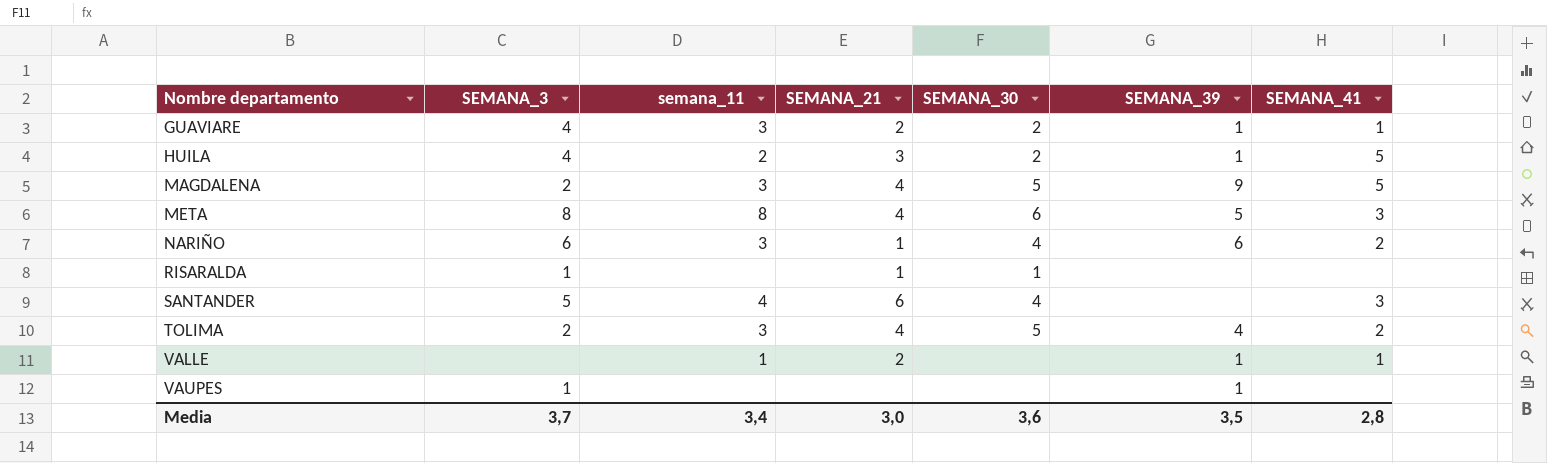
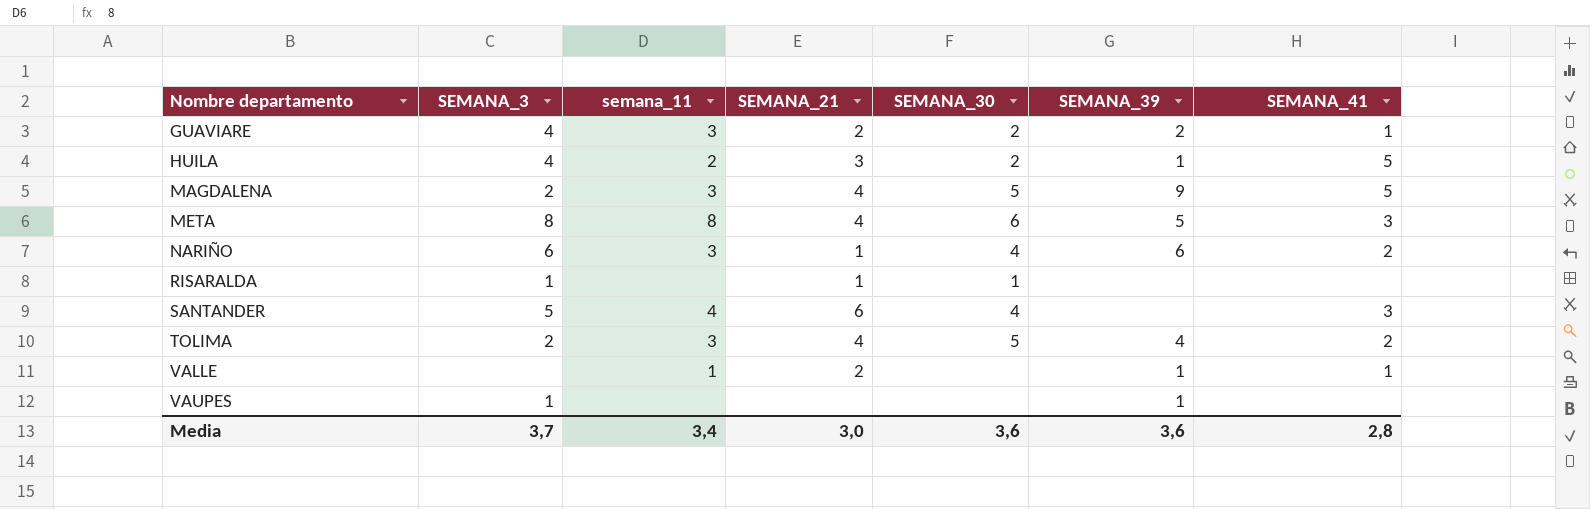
GUAVIARE | SEMANA_39: 1 -> 2
Media | SEMANA_39: 3,5 -> 3,6

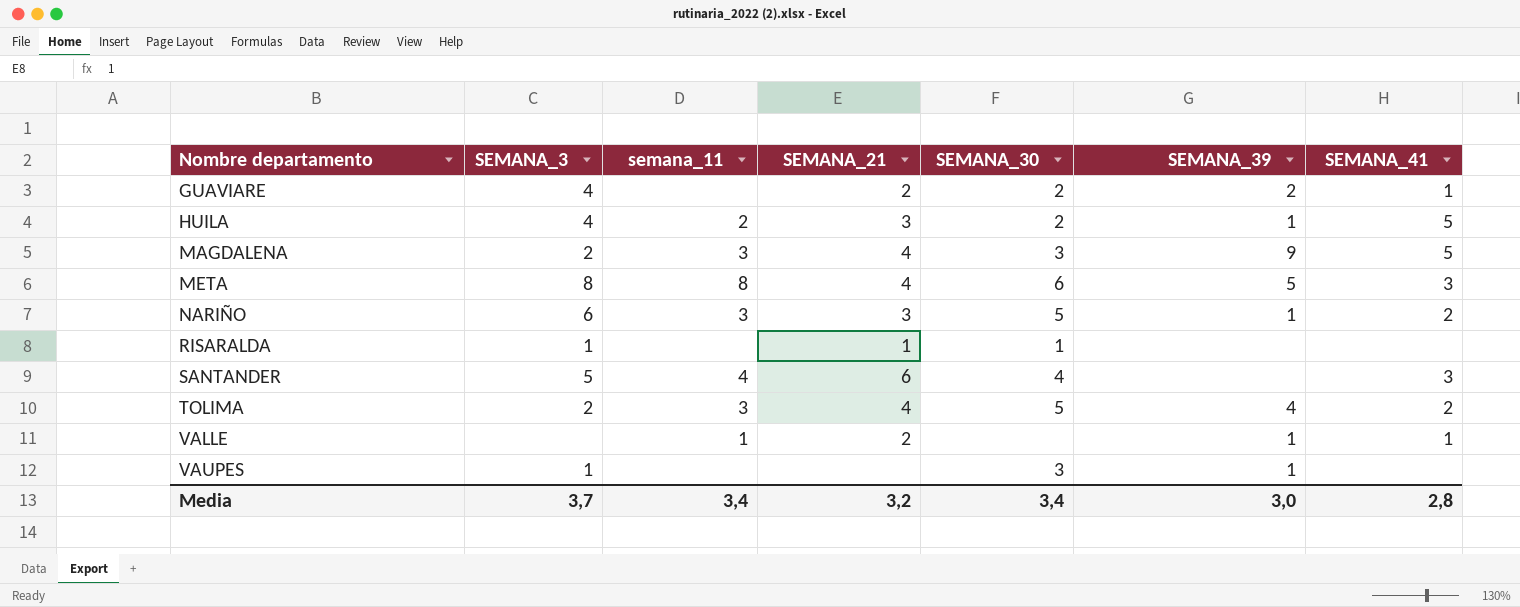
GUAVIARE | semana_11: 3 -> none
MAGDALENA | SEMANA_30: 5 -> 3
NARIÑO | SEMANA_21: 1 -> 3
NARIÑO | SEMANA_30: 4 -> 5
NARIÑO | SEMANA_39: 6 -> 1
VAUPES | SEMANA_30: none -> 3
Media | SEMANA_21: 3,0 -> 3,2
Media | SEMANA_30: 3,6 -> 3,4
Media | SEMANA_39: 3,6 -> 3,0

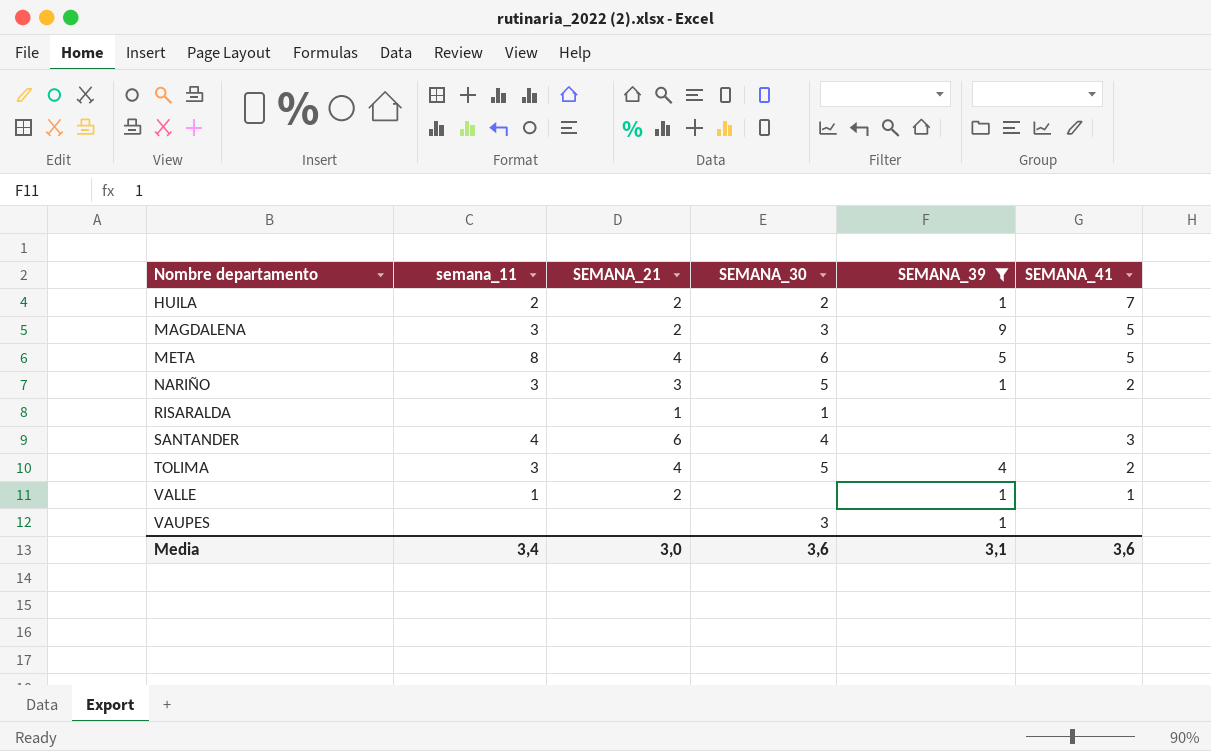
filter: none -> SEMANA_39 != 2
column SEMANA_3 | position: 2 -> none
HUILA | SEMANA_21: 3 -> 2
HUILA | SEMANA_41: 5 -> 7
MAGDALENA | SEMANA_21: 4 -> 2
META | SEMANA_41: 3 -> 5
Media | SEMANA_21: 3,2 -> 3,0
Media | SEMANA_30: 3,4 -> 3,6
Media | SEMANA_39: 3,0 -> 3,1
Media | SEMANA_41: 2,8 -> 3,6

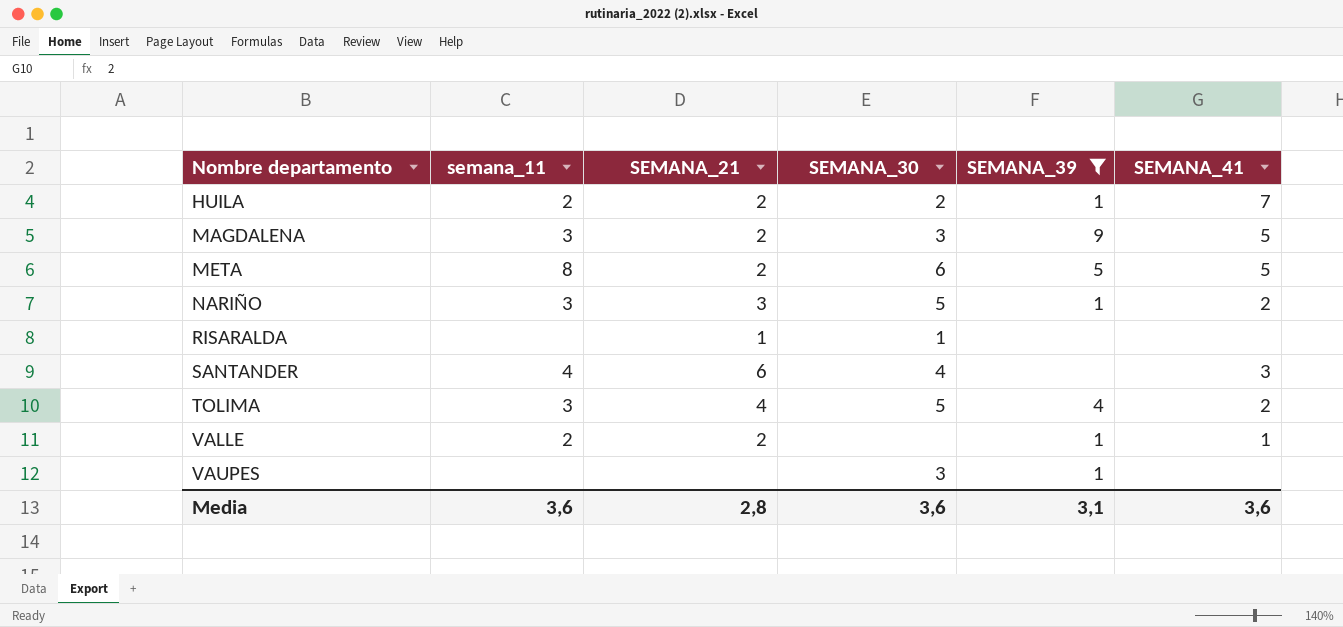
META | SEMANA_21: 4 -> 2
VALLE | semana_11: 1 -> 2
Media | semana_11: 3,4 -> 3,6
Media | SEMANA_21: 3,0 -> 2,8

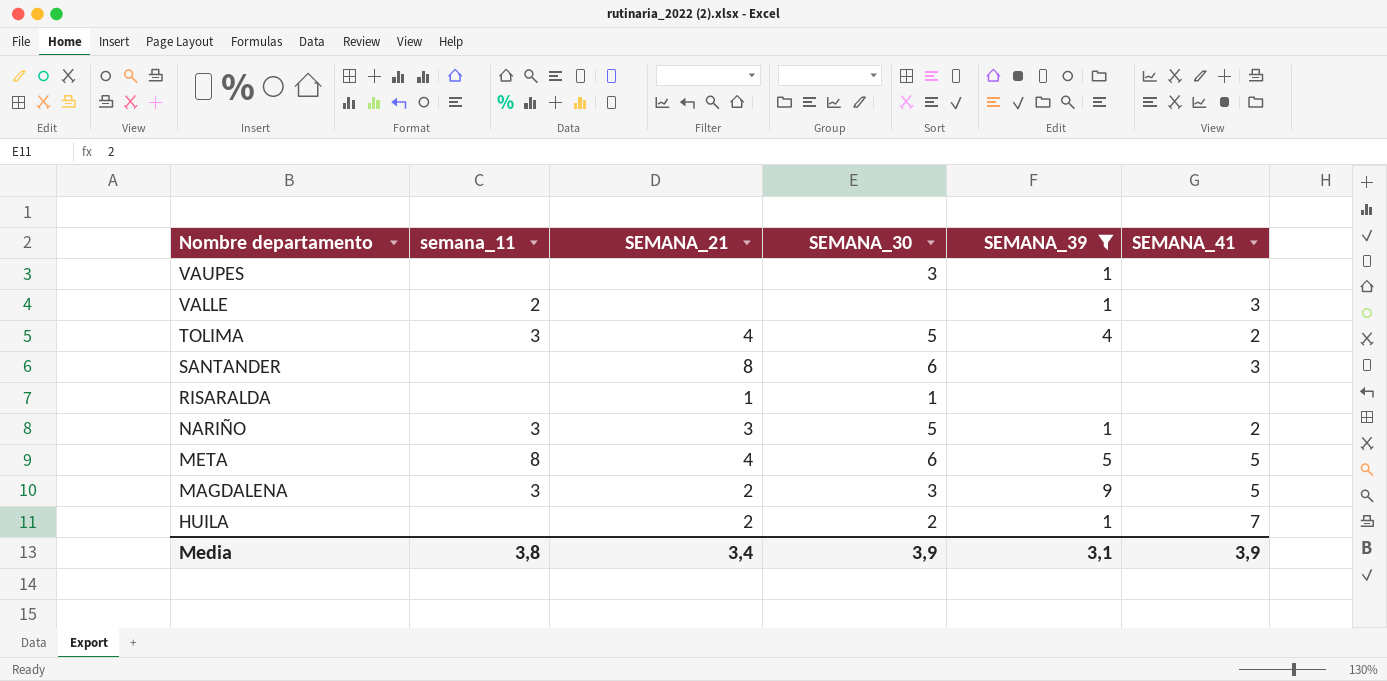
row order: Nombre departamento ascending -> Nombre departamento descending
VALLE | SEMANA_21: 2 -> none
VALLE | SEMANA_41: 1 -> 3
SANTANDER | semana_11: 4 -> none
SANTANDER | SEMANA_21: 6 -> 8
SANTANDER | SEMANA_30: 4 -> 6
META | SEMANA_21: 2 -> 4
HUILA | semana_11: 2 -> none
Media | semana_11: 3,6 -> 3,8
Media | SEMANA_21: 2,8 -> 3,4
Media | SEMANA_30: 3,6 -> 3,9
Media | SEMANA_41: 3,6 -> 3,9

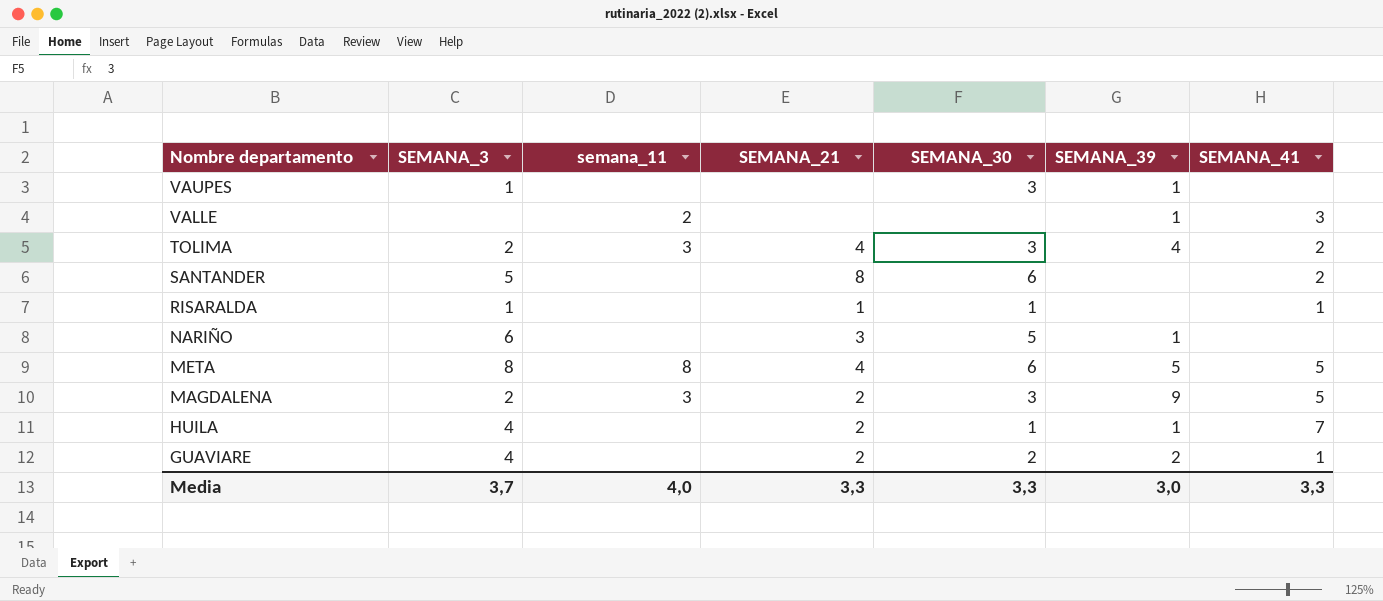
filter: SEMANA_39 != 2 -> none
column SEMANA_3 | position: none -> 2
TOLIMA | SEMANA_30: 5 -> 3
SANTANDER | SEMANA_41: 3 -> 2
RISARALDA | SEMANA_41: none -> 1
NARIÑO | semana_11: 3 -> none
NARIÑO | SEMANA_41: 2 -> none
HUILA | SEMANA_30: 2 -> 1
Media | semana_11: 3,8 -> 4,0
Media | SEMANA_21: 3,4 -> 3,3
Media | SEMANA_30: 3,9 -> 3,3
Media | SEMANA_39: 3,1 -> 3,0
Media | SEMANA_41: 3,9 -> 3,3

